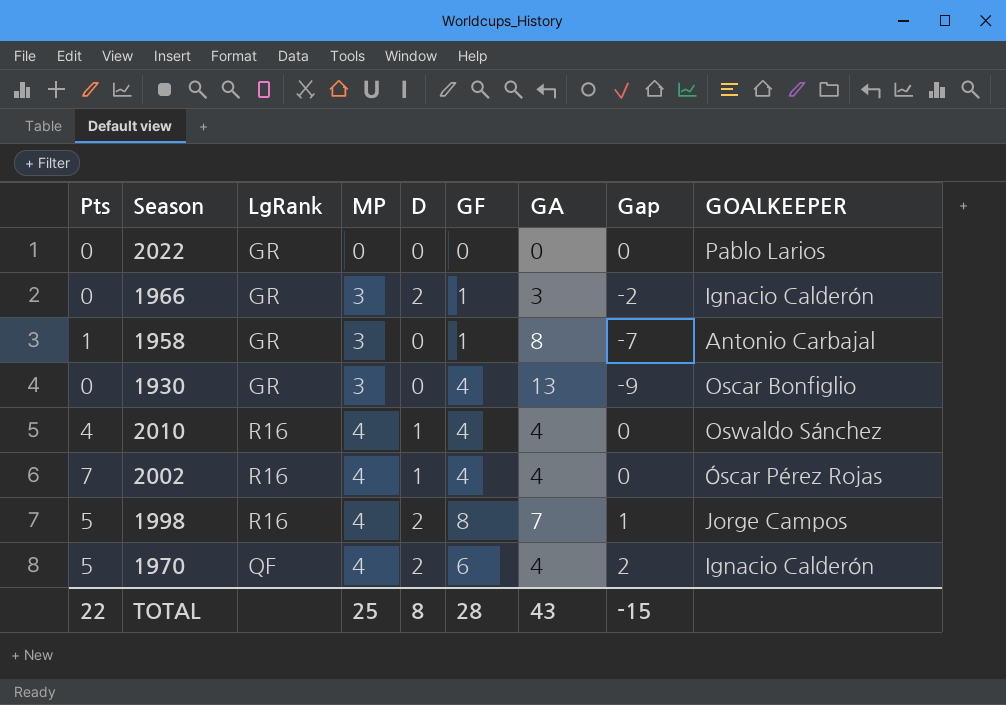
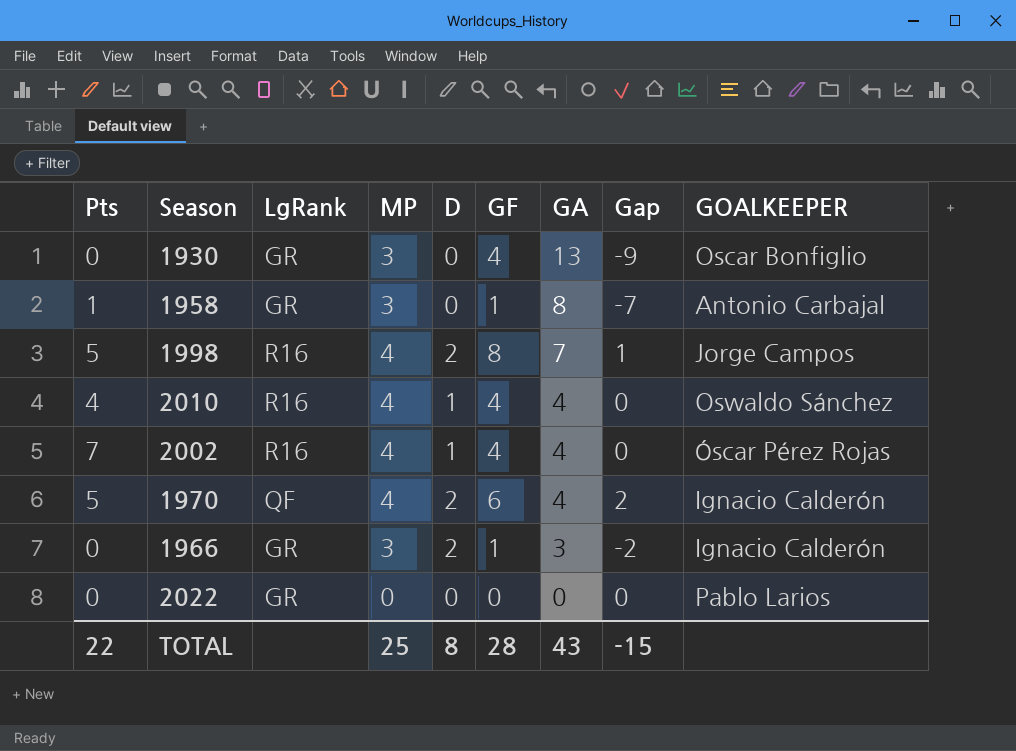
row order: MP ascending -> GA descending

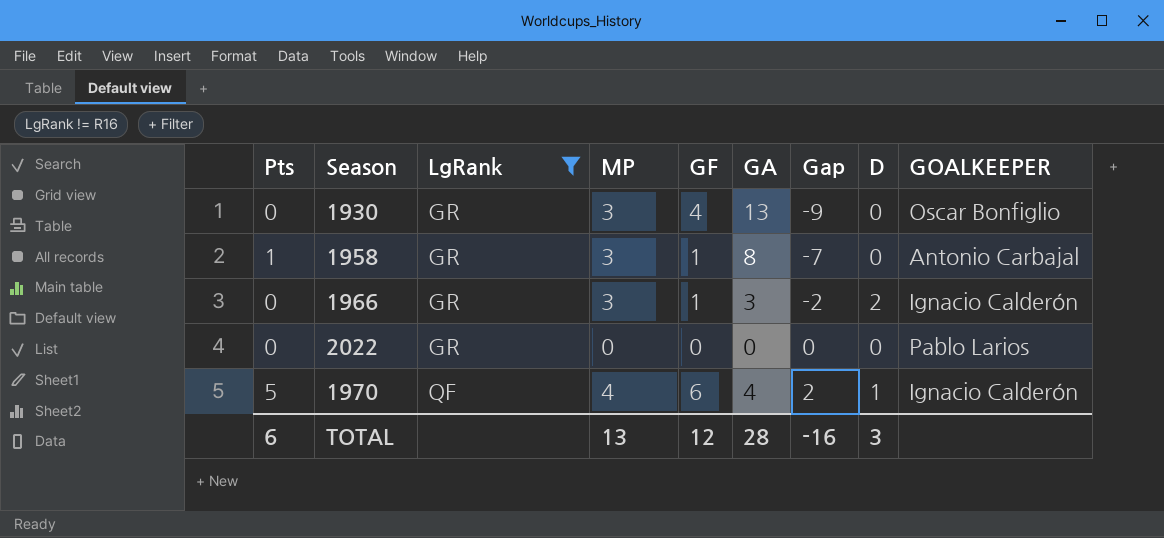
filter: none -> LgRank != R16
row order: GA descending -> LgRank ascending
column D | position: 5 -> 8
1970 | D: 2 -> 1
TOTAL | Pts: 22 -> 6
TOTAL | MP: 25 -> 13
TOTAL | GF: 28 -> 12
TOTAL | GA: 43 -> 28
TOTAL | Gap: -15 -> -16
TOTAL | D: 8 -> 3

